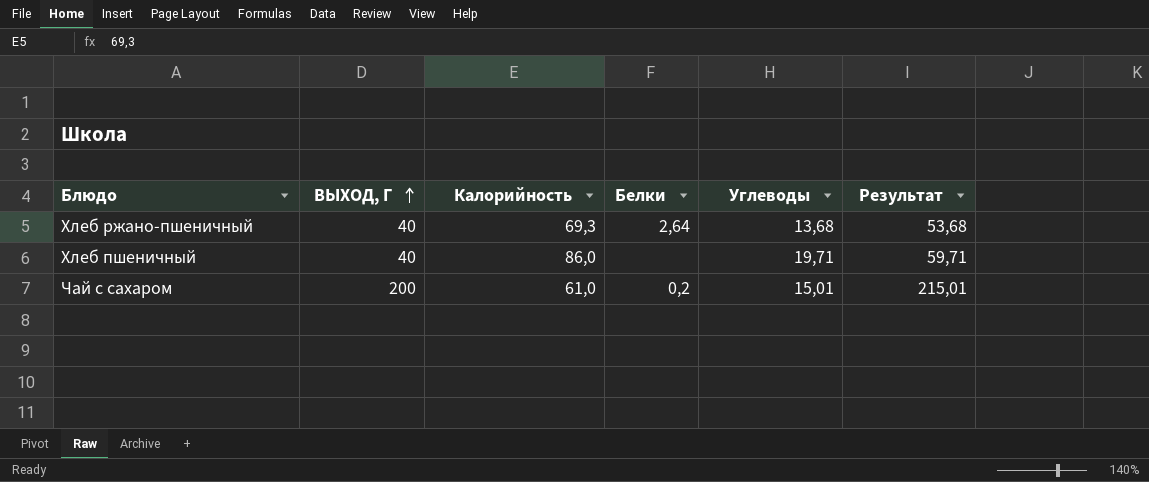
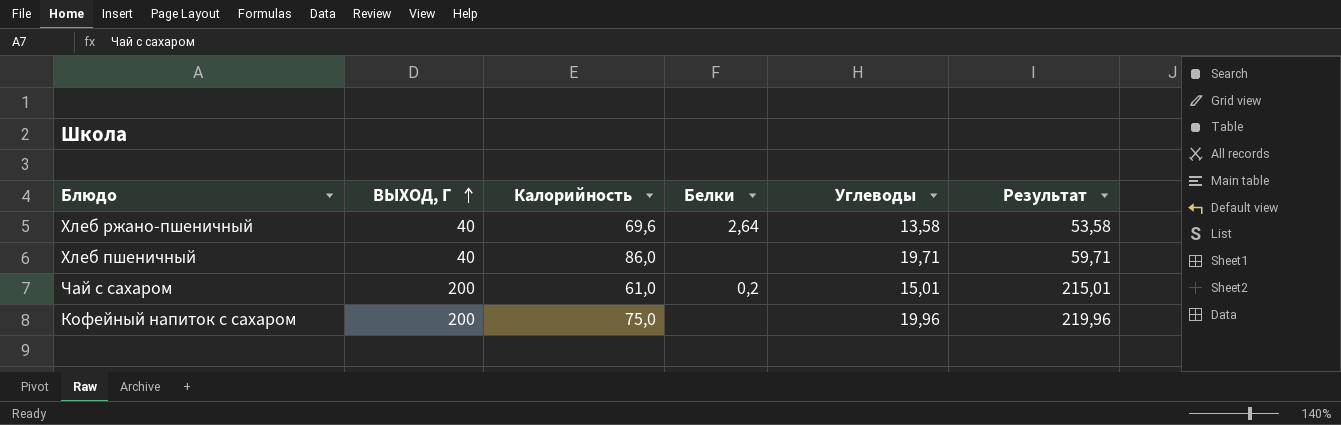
Хлеб ржано-пшеничный | Калорийность: 69,3 -> 69,6
Хлеб ржано-пшеничный | Углеводы: 13,68 -> 13,58
Хлеб ржано-пшеничный | Результат: 53,68 -> 53,58
row Кофейный напиток с сахаром: none -> 200 | 75,0 | none | 19,96 | 219,96

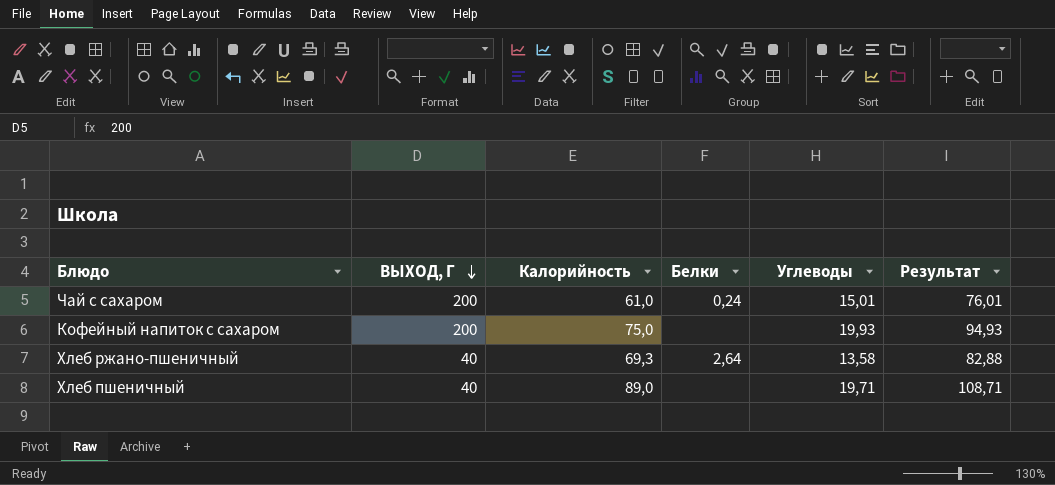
row order: ВЫХОД, Г ascending -> ВЫХОД, Г descending
column Результат | formula: [ВЫХОД, Г] + [Углеводы] -> [Калорийность] + [Углеводы]
Чай с сахаром | Белки: 0,2 -> 0,24
Кофейный напиток с сахаром | Углеводы: 19,96 -> 19,93
Хлеб ржано-пшеничный | Калорийность: 69,6 -> 69,3
Хлеб пшеничный | Калорийность: 86,0 -> 89,0

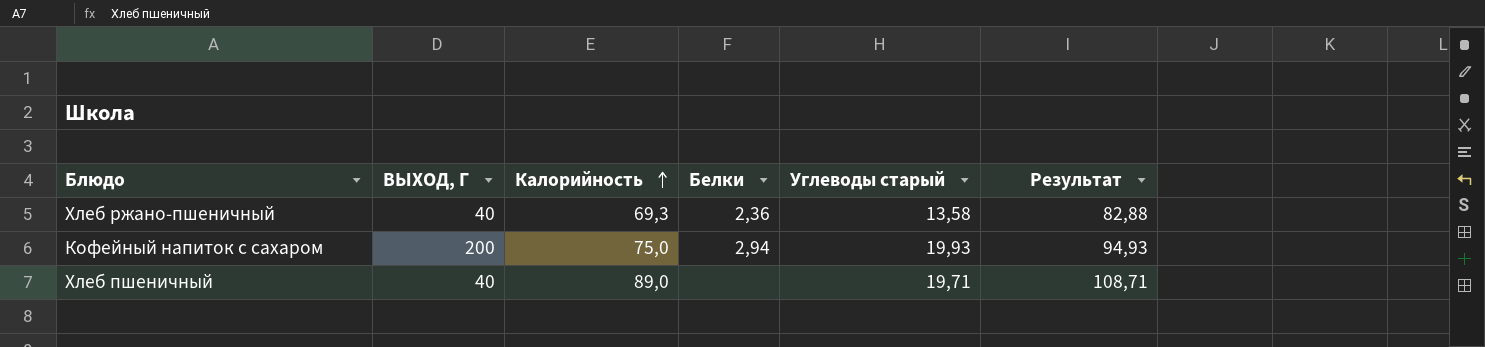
row order: ВЫХОД, Г descending -> Калорийность ascending
column name: Углеводы -> Углеводы старый
row Чай с сахаром: 200 | 61,0 | 0,24 | 15,01 | 76,01 -> none
Хлеб ржано-пшеничный | Белки: 2,64 -> 2,36
Кофейный напиток с сахаром | Белки: none -> 2,94

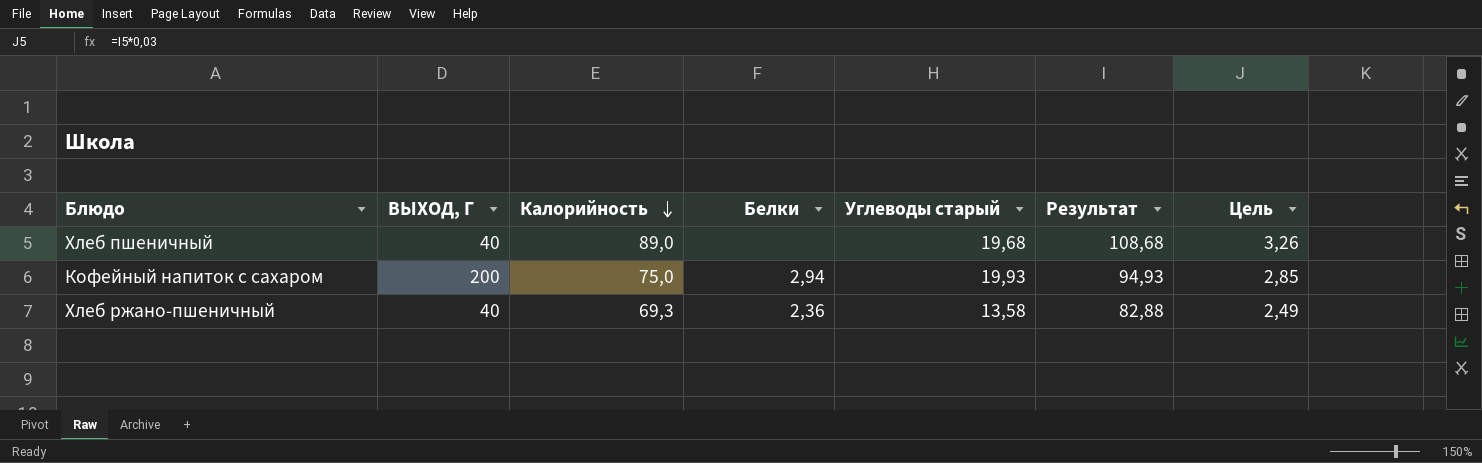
row order: Калорийность ascending -> Калорийность descending
column Цель | formula: none -> [Результат] * 0,03
Хлеб пшеничный | Углеводы старый: 19,71 -> 19,68
Хлеб пшеничный | Результат: 108,71 -> 108,68

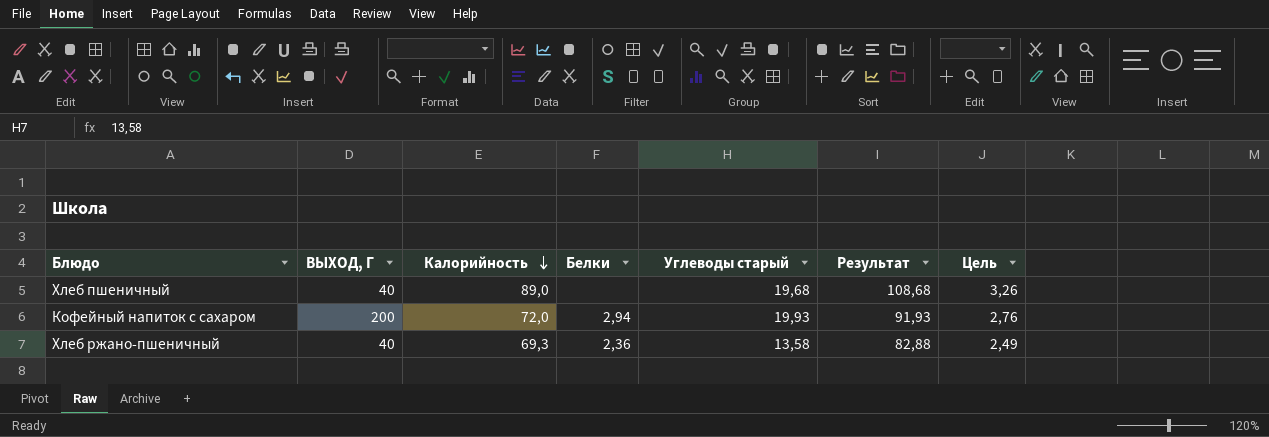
Кофейный напиток с сахаром | Калорийность: 75,0 -> 72,0
Кофейный напиток с сахаром | Результат: 94,93 -> 91,93
Кофейный напиток с сахаром | Цель: 2,85 -> 2,76

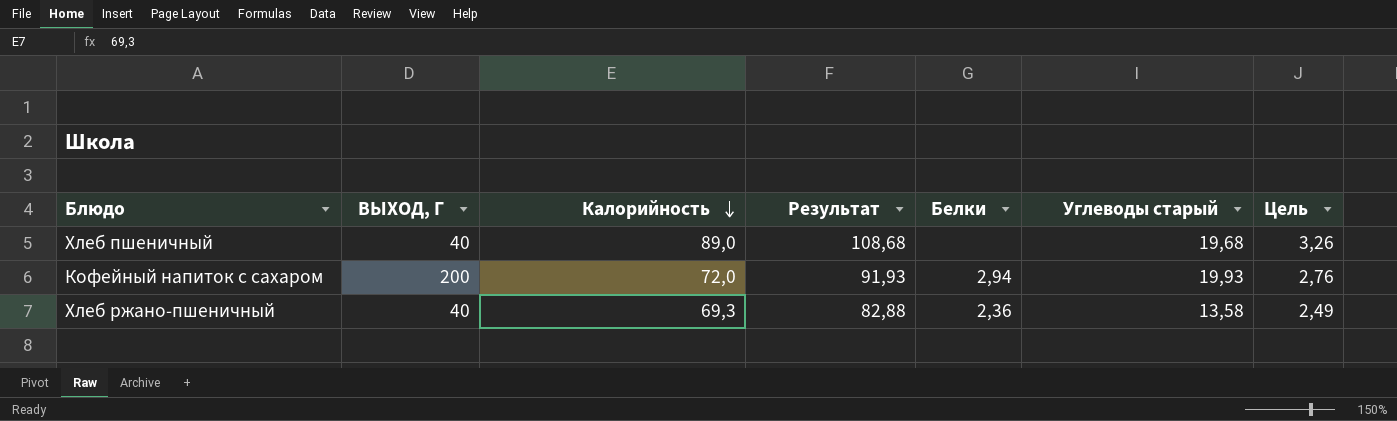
column Результат | position: 6 -> 4

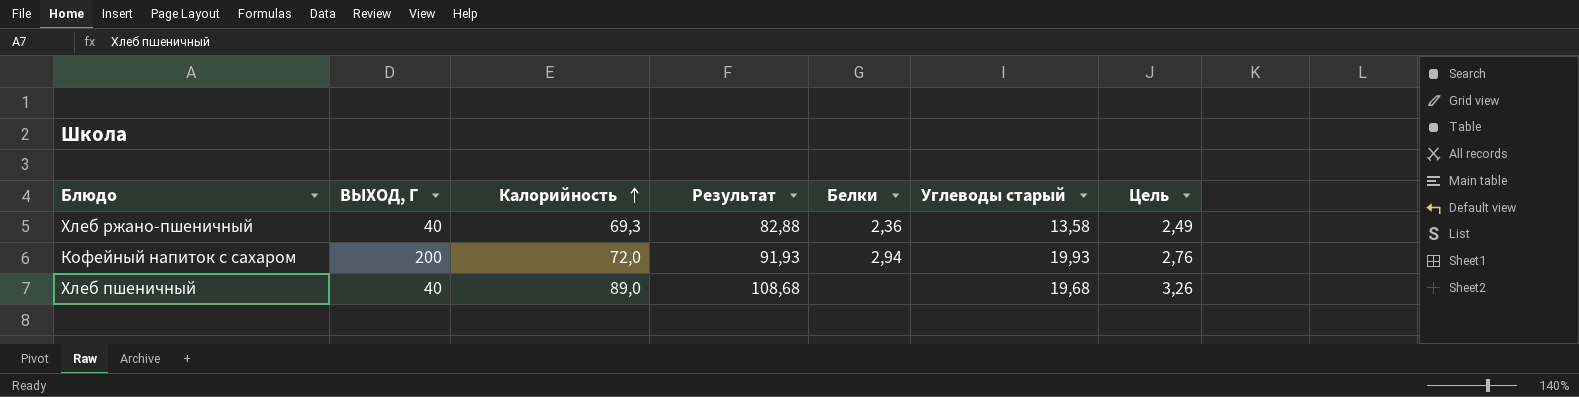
row order: Калорийность descending -> Калорийность ascending

